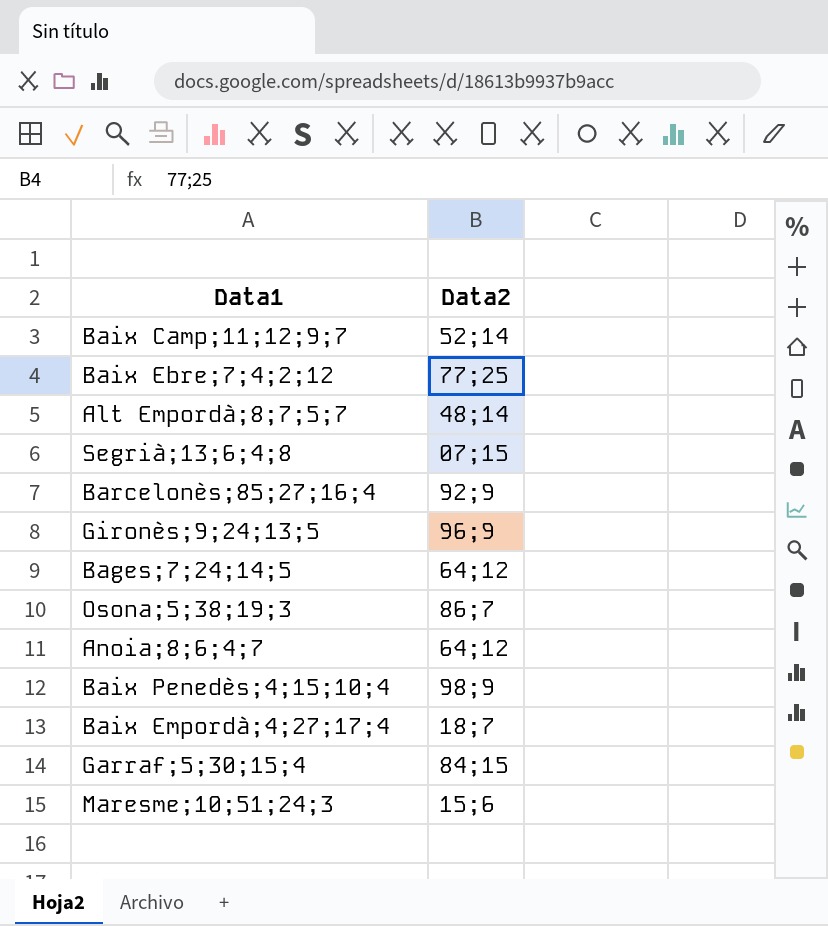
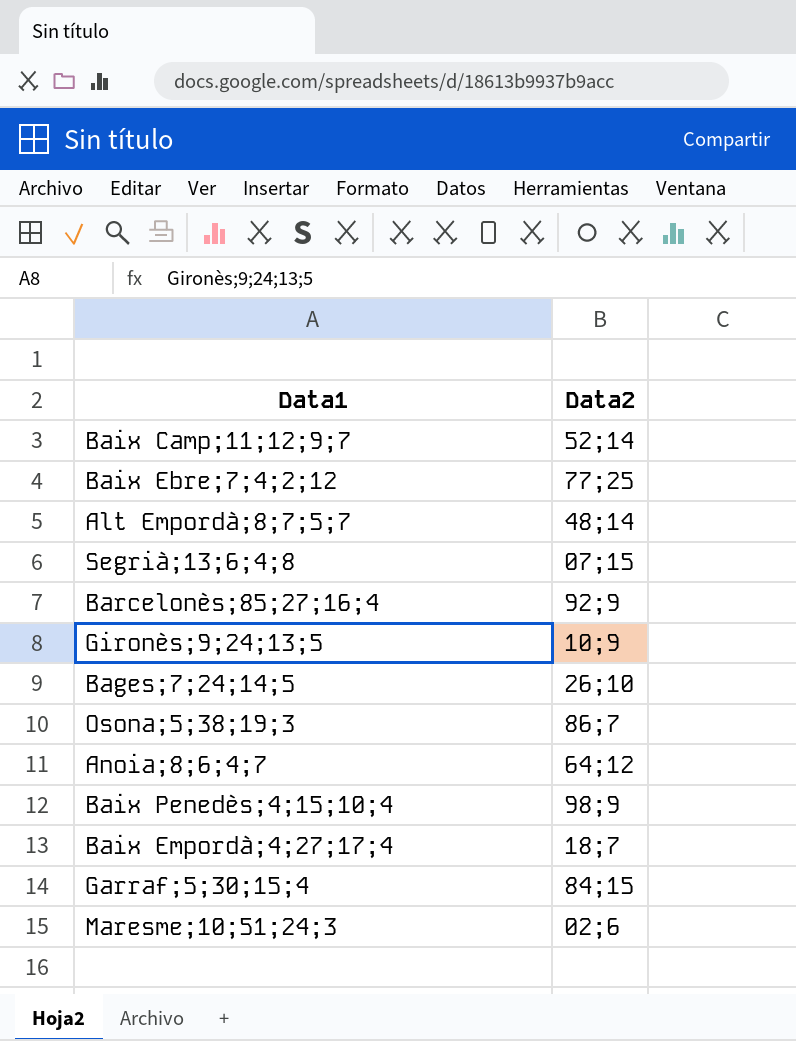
Gironès;9;24;13;5 | Data2: 96;9 -> 10;9
Bages;7;24;14;5 | Data2: 64;12 -> 26;10
Maresme;10;51;24;3 | Data2: 15;6 -> 02;6

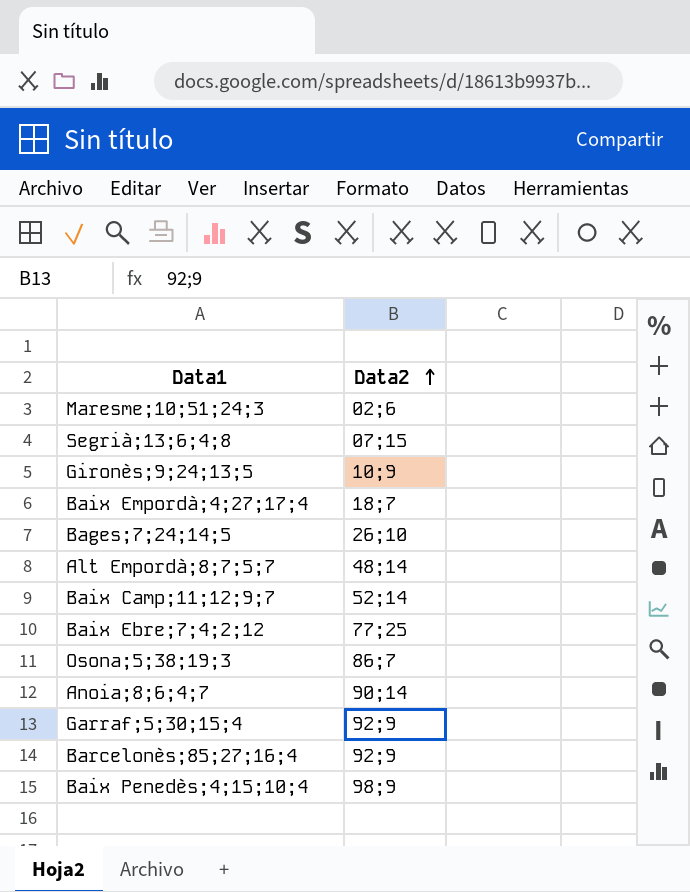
row order: none -> Data2 ascending
Anoia;8;6;4;7 | Data2: 64;12 -> 90;14
Garraf;5;30;15;4 | Data2: 84;15 -> 92;9

